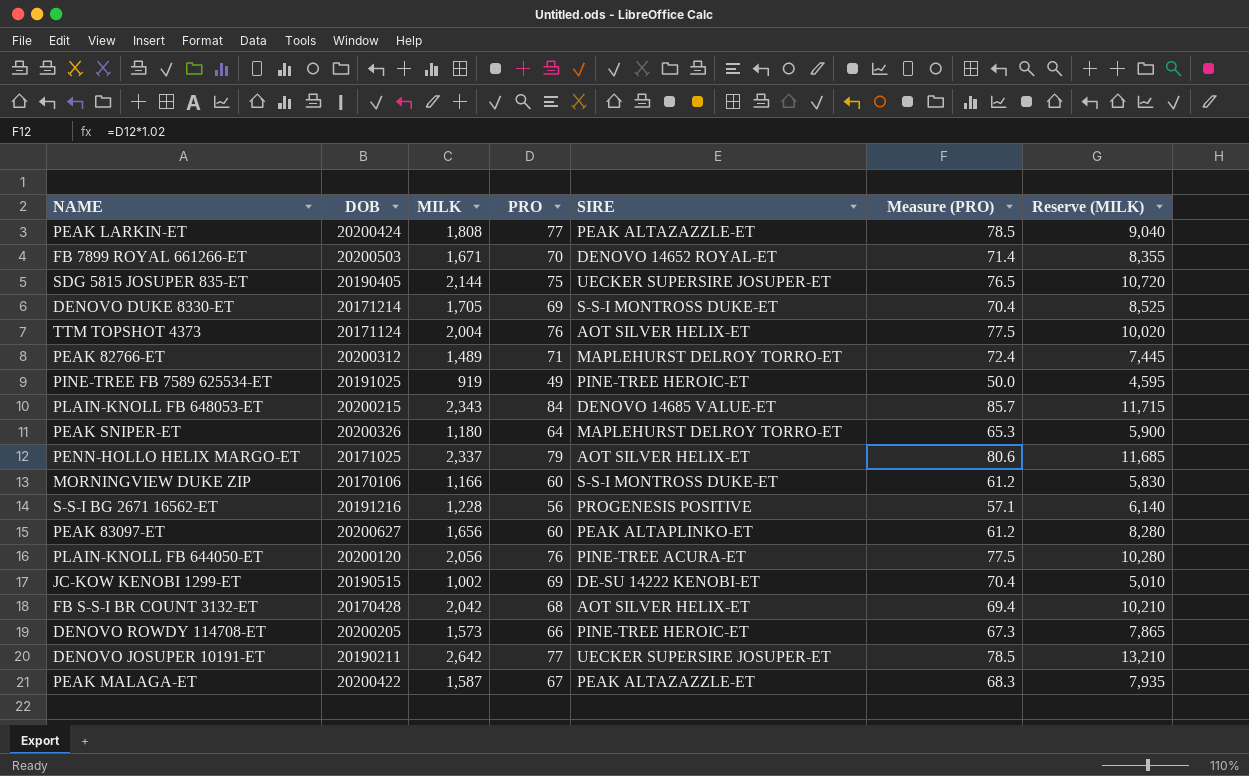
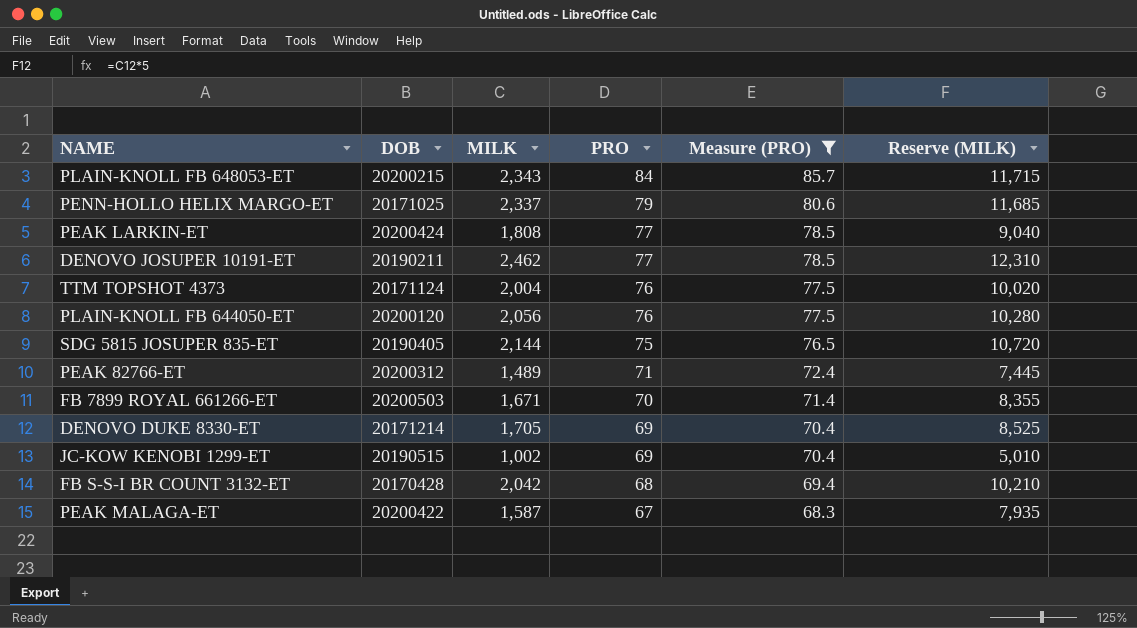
filter: none -> Measure (PRO) >= 68.3
row order: none -> PRO descending
column SIRE | position: 5 -> none
DENOVO JOSUPER 10191-ET | MILK: 2,642 -> 2,462
DENOVO JOSUPER 10191-ET | Reserve (MILK): 13,210 -> 12,310

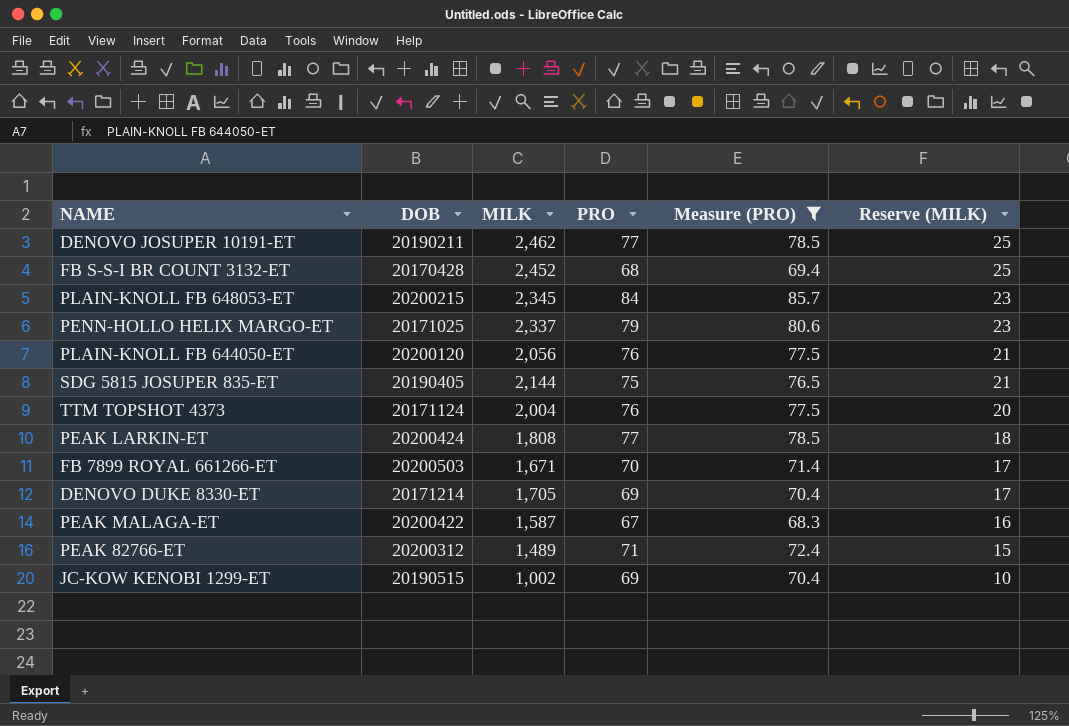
row order: PRO descending -> Reserve (MILK) descending
column Reserve (MILK) | formula: [MILK] * 5 -> [MILK] * 0.01
FB S-S-I BR COUNT 3132-ET | MILK: 2,042 -> 2,452
PLAIN-KNOLL FB 648053-ET | MILK: 2,343 -> 2,345

